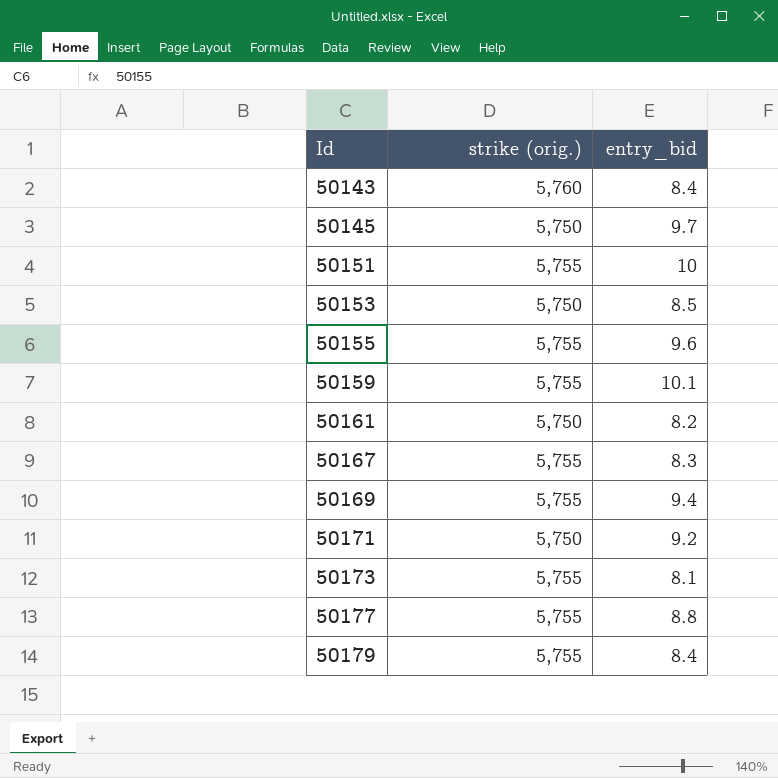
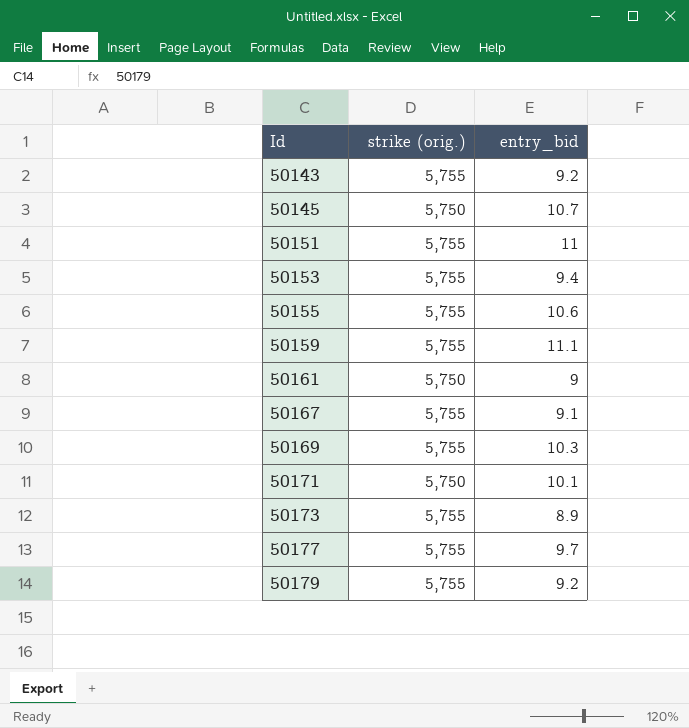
50143 | strike (orig.): 5,760 -> 5,755
50143 | entry_bid: 8.4 -> 9.2
50145 | entry_bid: 9.7 -> 10.7
50151 | entry_bid: 10 -> 11
50153 | strike (orig.): 5,750 -> 5,755
50153 | entry_bid: 8.5 -> 9.4
50155 | entry_bid: 9.6 -> 10.6
50159 | entry_bid: 10.1 -> 11.1
50161 | entry_bid: 8.2 -> 9
50167 | entry_bid: 8.3 -> 9.1
50169 | entry_bid: 9.4 -> 10.3
50171 | entry_bid: 9.2 -> 10.1
50173 | entry_bid: 8.1 -> 8.9
50177 | entry_bid: 8.8 -> 9.7
50179 | entry_bid: 8.4 -> 9.2

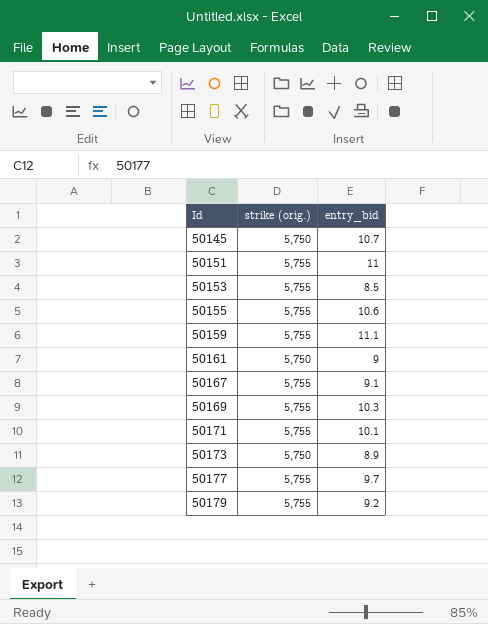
row 50143: 5,755 | 9.2 -> none
50153 | entry_bid: 9.4 -> 8.5
50171 | strike (orig.): 5,750 -> 5,755
50173 | strike (orig.): 5,755 -> 5,750

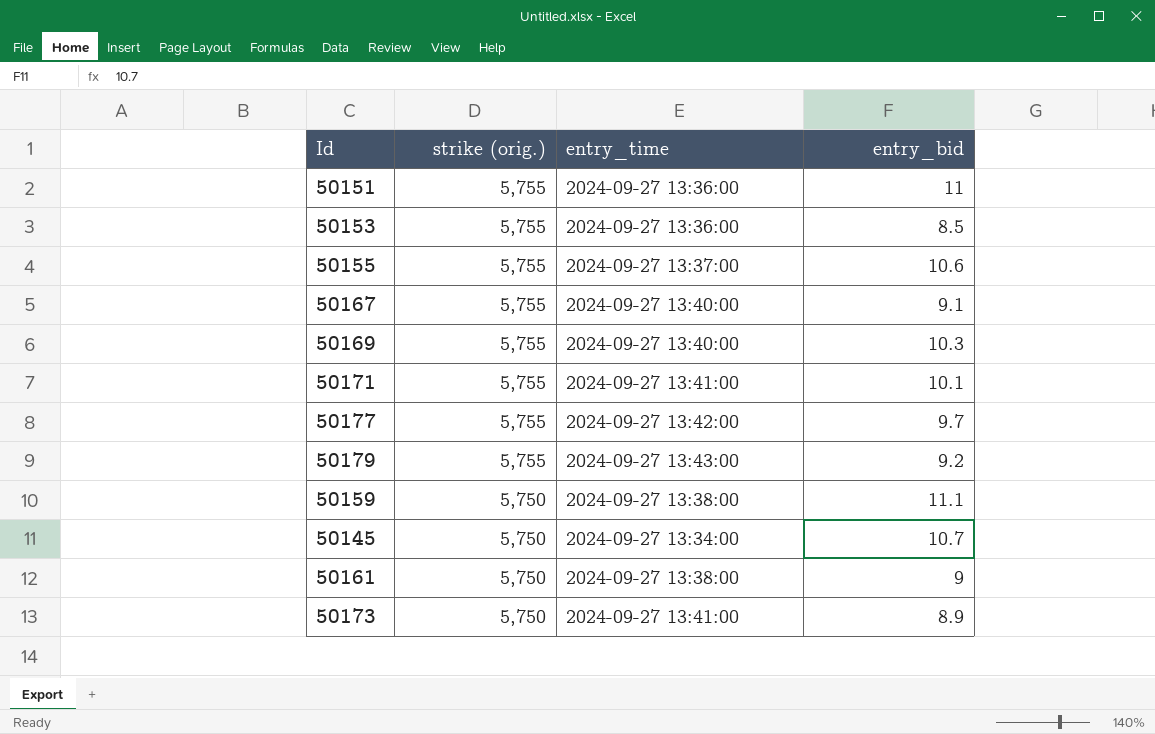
row order: Id ascending -> strike (orig.) descending
column entry_time | position: none -> 3
50159 | strike (orig.): 5,755 -> 5,750

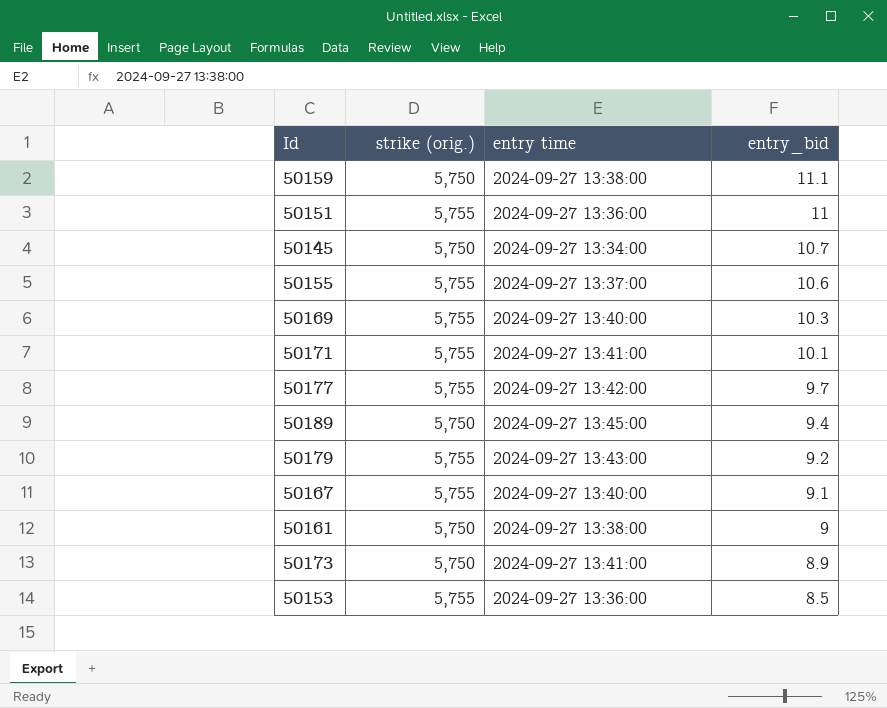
row order: strike (orig.) descending -> entry_bid descending
column name: entry_time -> entry time
row 50189: none -> 5,750 | 2024-09-27 13:45:00 | 9.4

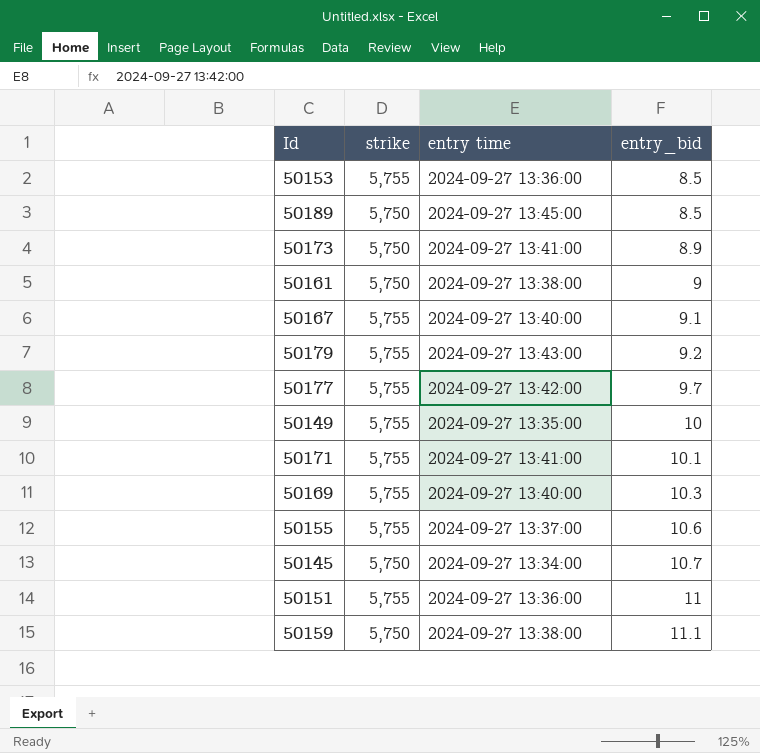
row order: entry_bid descending -> entry_bid ascending
column name: strike (orig.) -> strike
50189 | entry_bid: 9.4 -> 8.5
row 50149: none -> 5,755 | 2024-09-27 13:35:00 | 10

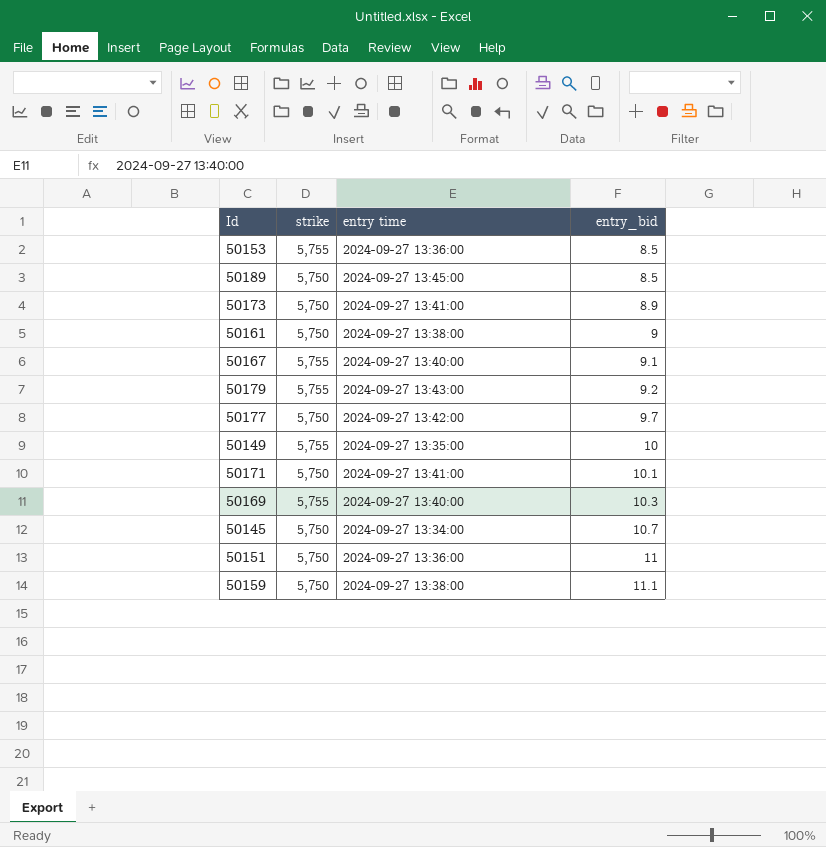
row 50155: 5,755 | 2024-09-27 13:37:00 | 10.6 -> none
50177 | strike: 5,755 -> 5,750
50171 | strike: 5,755 -> 5,750
50151 | strike: 5,755 -> 5,750

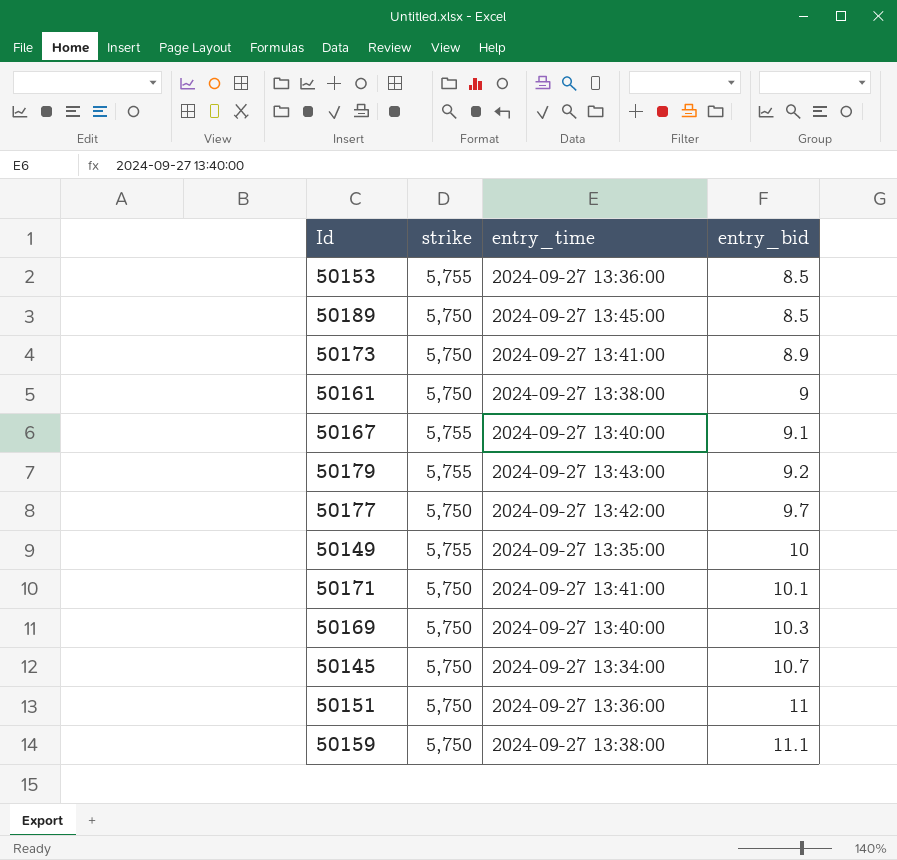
column name: entry time -> entry_time
50169 | strike: 5,755 -> 5,750

